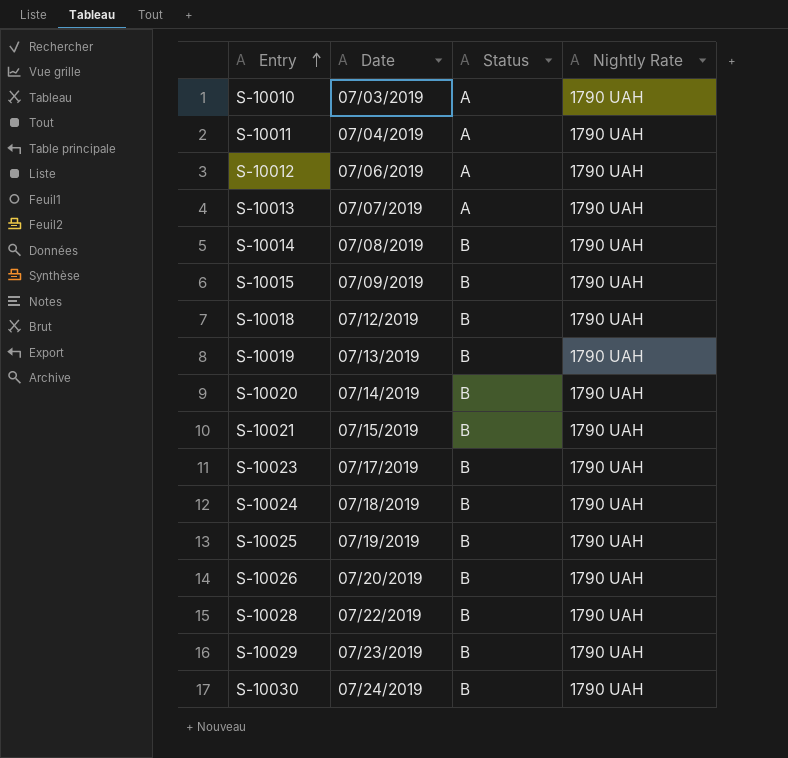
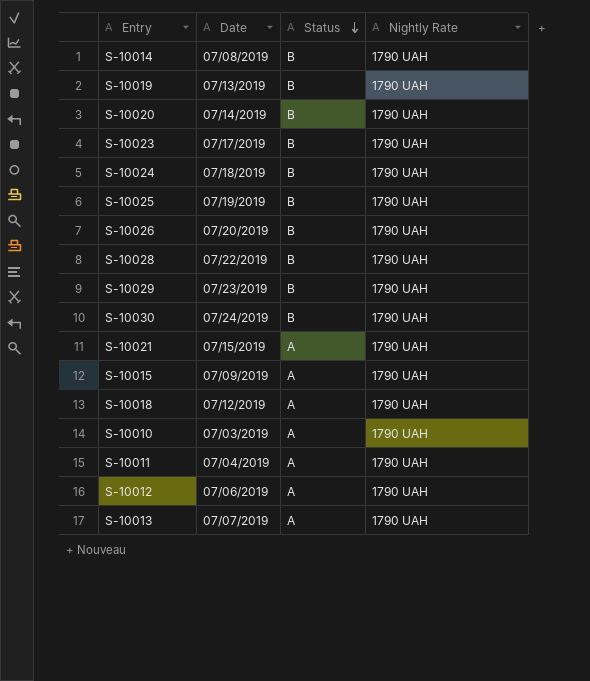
row order: Entry ascending -> Status descending
S-10021 | Status: B -> A
S-10015 | Status: B -> A
S-10018 | Status: B -> A

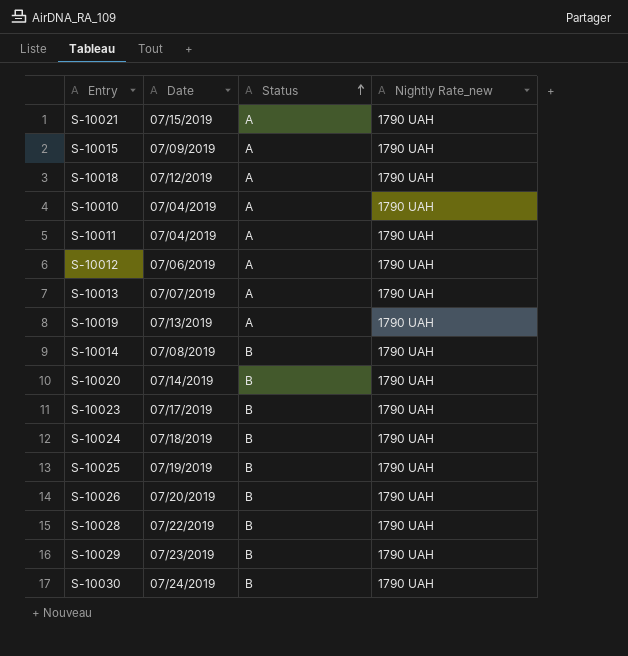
row order: Status descending -> Status ascending
column name: Nightly Rate -> Nightly Rate_new
S-10010 | Date: 07/03/2019 -> 07/04/2019
S-10019 | Status: B -> A

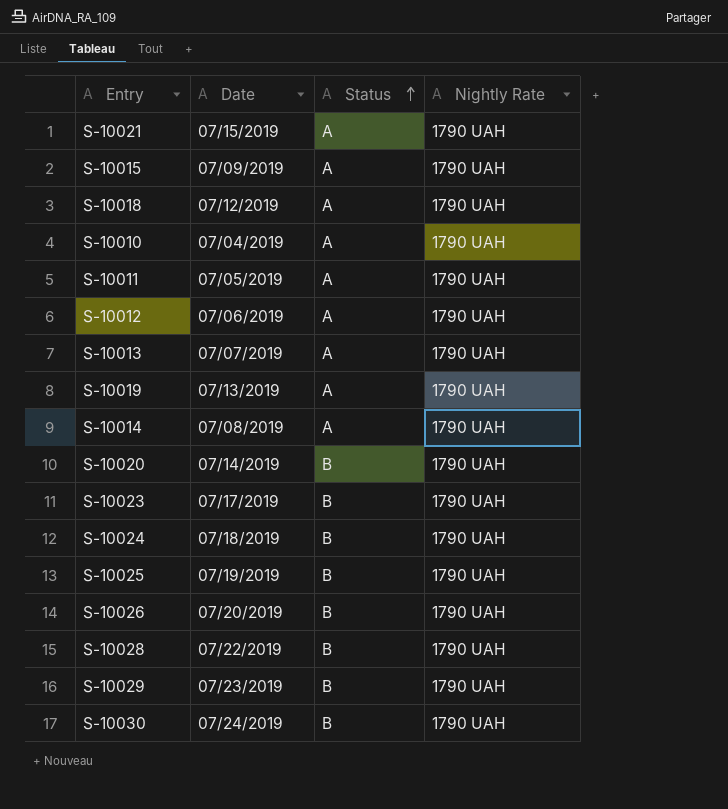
column name: Nightly Rate_new -> Nightly Rate
S-10011 | Date: 07/04/2019 -> 07/05/2019
S-10014 | Status: B -> A

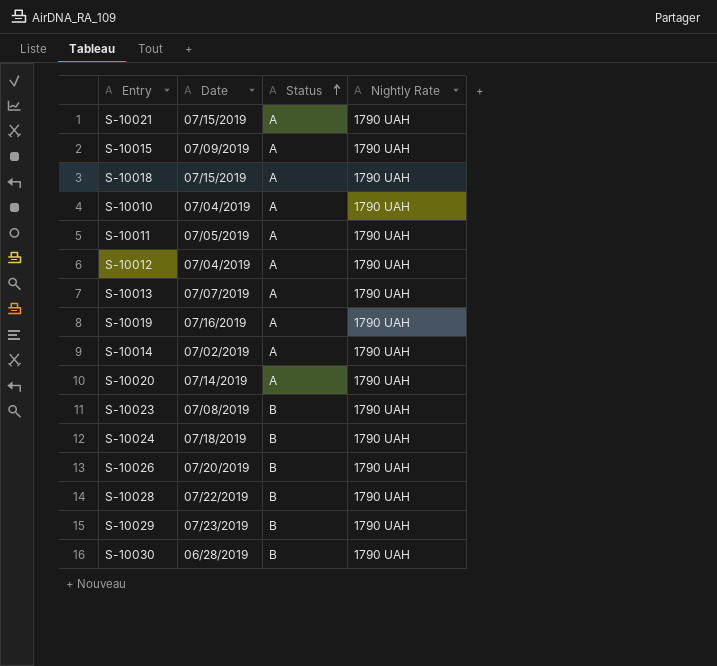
row S-10025: 07/19/2019 | B | 1790 UAH -> none
S-10018 | Date: 07/12/2019 -> 07/15/2019
S-10012 | Date: 07/06/2019 -> 07/04/2019
S-10019 | Date: 07/13/2019 -> 07/16/2019
S-10014 | Date: 07/08/2019 -> 07/02/2019
S-10020 | Status: B -> A
S-10023 | Date: 07/17/2019 -> 07/08/2019
S-10030 | Date: 07/24/2019 -> 06/28/2019

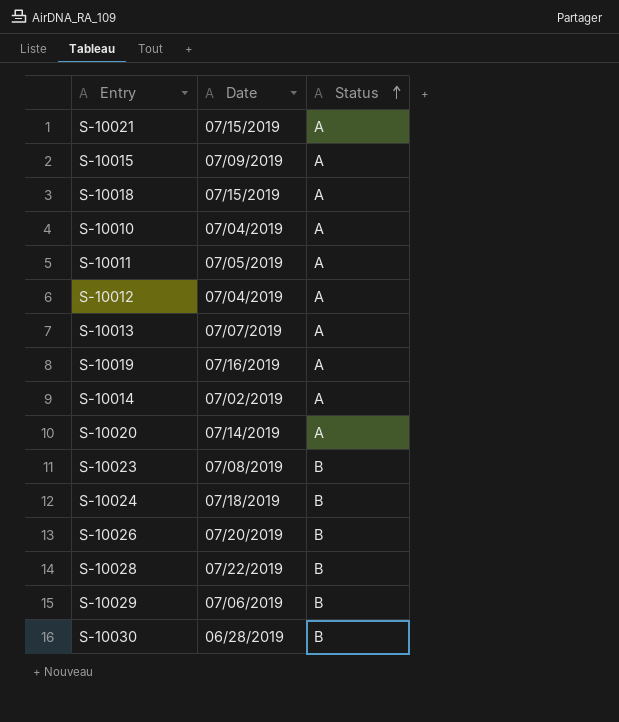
column Nightly Rate | position: 4 -> none
S-10029 | Date: 07/23/2019 -> 07/06/2019

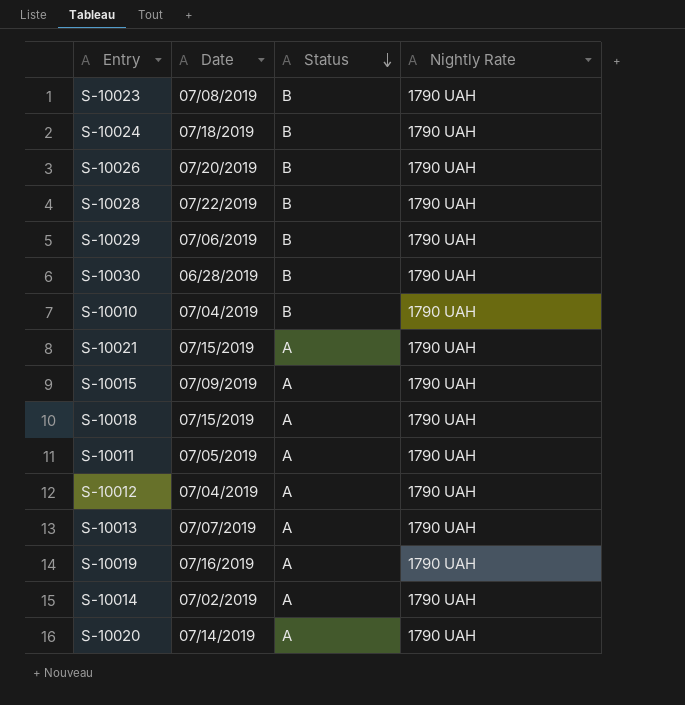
row order: Status ascending -> Status descending
column Nightly Rate | position: none -> 4
S-10010 | Status: A -> B

